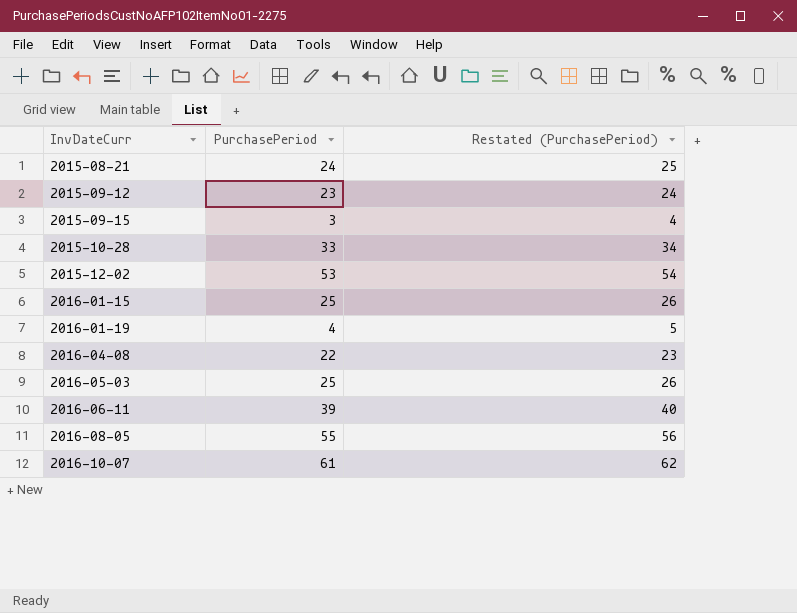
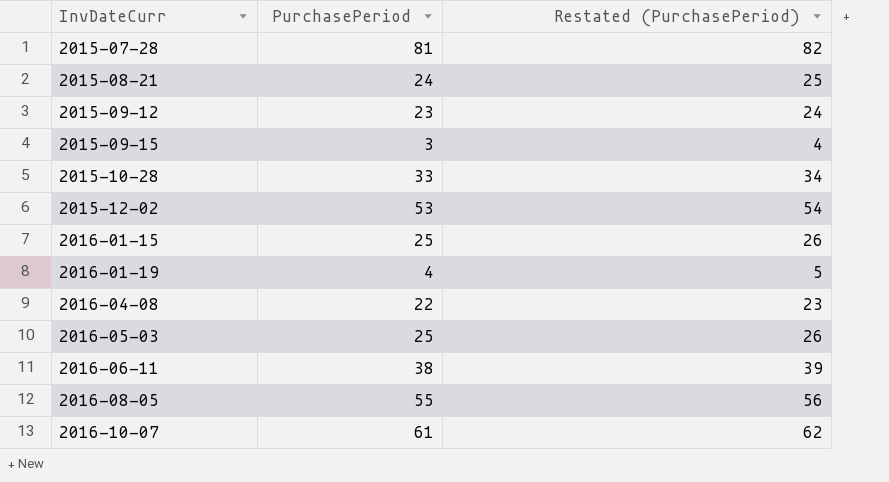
row 2015-07-28: none -> 81 | 82
2016-06-11 | PurchasePeriod: 39 -> 38
2016-06-11 | Restated (PurchasePeriod): 40 -> 39

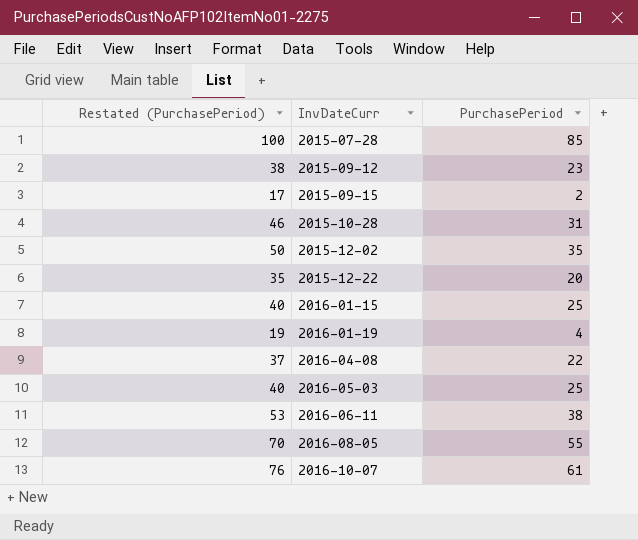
column Restated (PurchasePeriod) | formula: [PurchasePeriod] + 1 -> [PurchasePeriod] + 15
column Restated (PurchasePeriod) | position: 3 -> 1
row 2015-08-21: 24 | 25 -> none
2015-07-28 | PurchasePeriod: 81 -> 85
2015-09-15 | PurchasePeriod: 3 -> 2
2015-10-28 | PurchasePeriod: 33 -> 31
2015-12-02 | PurchasePeriod: 53 -> 35
row 2015-12-22: none -> 35 | 20

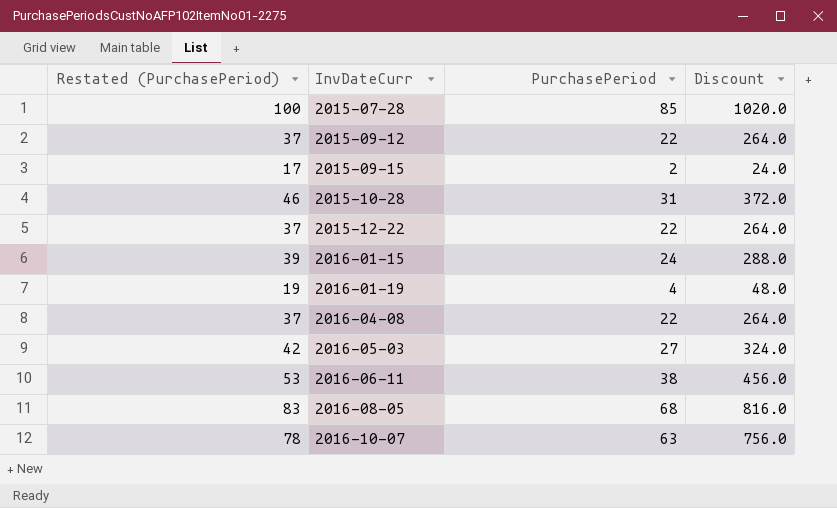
column Discount | formula: none -> [PurchasePeriod] * 12
row 2015-12-02: 50 | 35 -> none
2015-09-12 | Restated (PurchasePeriod): 38 -> 37
2015-09-12 | PurchasePeriod: 23 -> 22
2015-12-22 | Restated (PurchasePeriod): 35 -> 37
2015-12-22 | PurchasePeriod: 20 -> 22
2016-01-15 | Restated (PurchasePeriod): 40 -> 39
2016-01-15 | PurchasePeriod: 25 -> 24
2016-05-03 | Restated (PurchasePeriod): 40 -> 42
2016-05-03 | PurchasePeriod: 25 -> 27
2016-08-05 | Restated (PurchasePeriod): 70 -> 83
2016-08-05 | PurchasePeriod: 55 -> 68
2016-10-07 | Restated (PurchasePeriod): 76 -> 78
2016-10-07 | PurchasePeriod: 61 -> 63

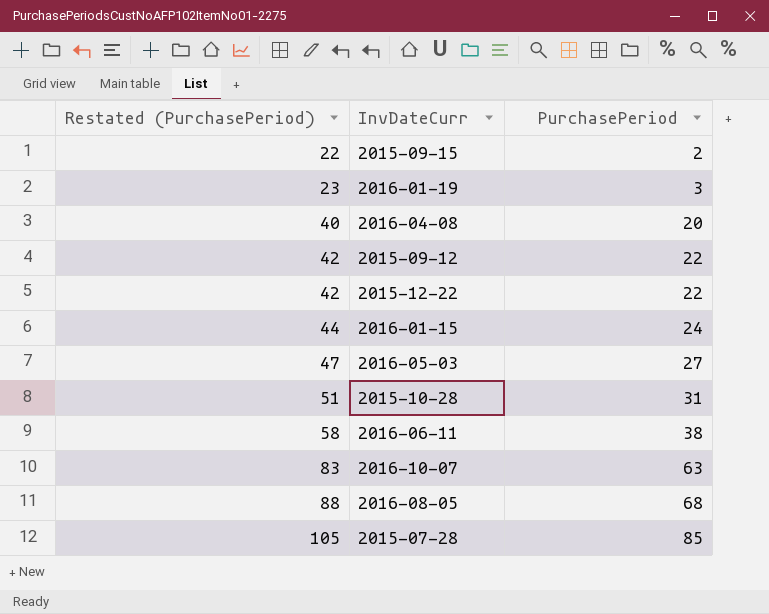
row order: InvDateCurr ascending -> Restated (PurchasePeriod) ascending
column Discount | formula: [PurchasePeriod] * 12 -> none
column Restated (PurchasePeriod) | formula: [PurchasePeriod] + 15 -> [PurchasePeriod] + 20
2016-01-19 | PurchasePeriod: 4 -> 3
2016-04-08 | PurchasePeriod: 22 -> 20

